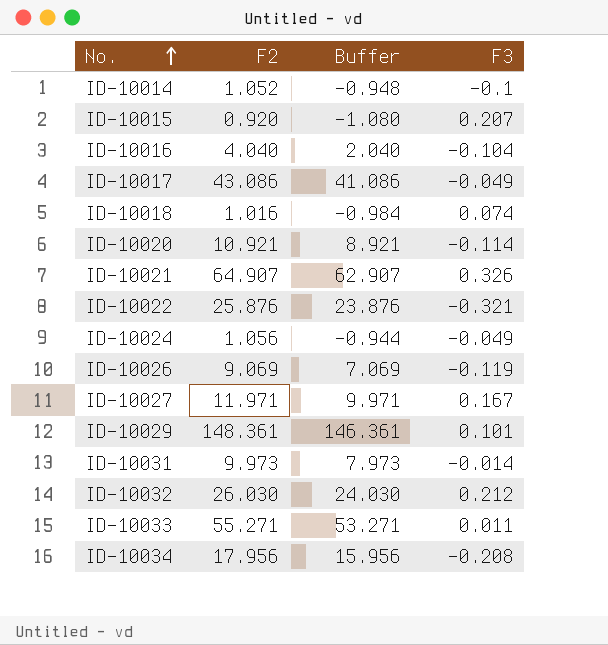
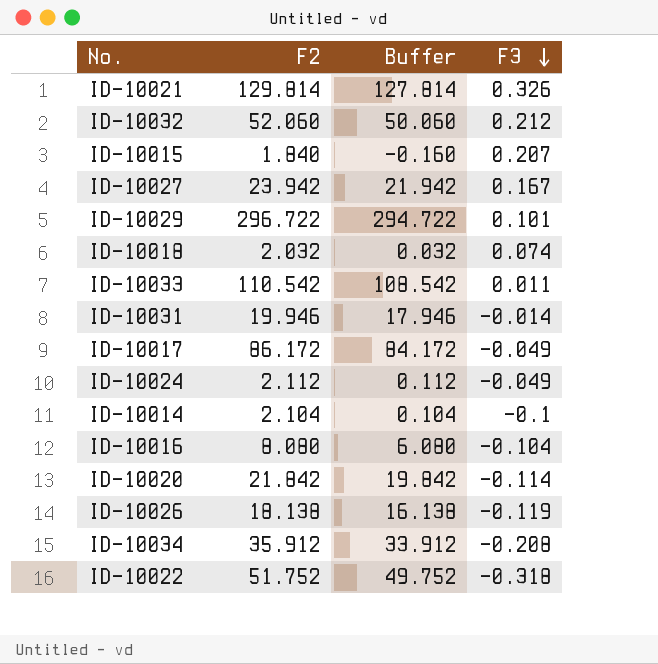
row order: No. ascending -> F3 descending
ID-10021 | F2: 64.907 -> 129.814
ID-10021 | Buffer: 62.907 -> 127.814
ID-10032 | F2: 26.030 -> 52.060
ID-10032 | Buffer: 24.030 -> 50.060
ID-10015 | F2: 0.920 -> 1.840
ID-10015 | Buffer: -1.080 -> -0.160
ID-10027 | F2: 11.971 -> 23.942
ID-10027 | Buffer: 9.971 -> 21.942
ID-10029 | F2: 148.361 -> 296.722
ID-10029 | Buffer: 146.361 -> 294.722
ID-10018 | F2: 1.016 -> 2.032
ID-10018 | Buffer: -0.984 -> 0.032
ID-10033 | F2: 55.271 -> 110.542
ID-10033 | Buffer: 53.271 -> 108.542
ID-10031 | F2: 9.973 -> 19.946
ID-10031 | Buffer: 7.973 -> 17.946
ID-10017 | F2: 43.086 -> 86.172
ID-10017 | Buffer: 41.086 -> 84.172
ID-10024 | F2: 1.056 -> 2.112
ID-10024 | Buffer: -0.944 -> 0.112
ID-10014 | F2: 1.052 -> 2.104
ID-10014 | Buffer: -0.948 -> 0.104
ID-10016 | F2: 4.040 -> 8.080
ID-10016 | Buffer: 2.040 -> 6.080
ID-10020 | F2: 10.921 -> 21.842
ID-10020 | Buffer: 8.921 -> 19.842
ID-10026 | F2: 9.069 -> 18.138
ID-10026 | Buffer: 7.069 -> 16.138
ID-10034 | F2: 17.956 -> 35.912
ID-10034 | Buffer: 15.956 -> 33.912
ID-10022 | F2: 25.876 -> 51.752
ID-10022 | Buffer: 23.876 -> 49.752
ID-10022 | F3: -0.321 -> -0.318

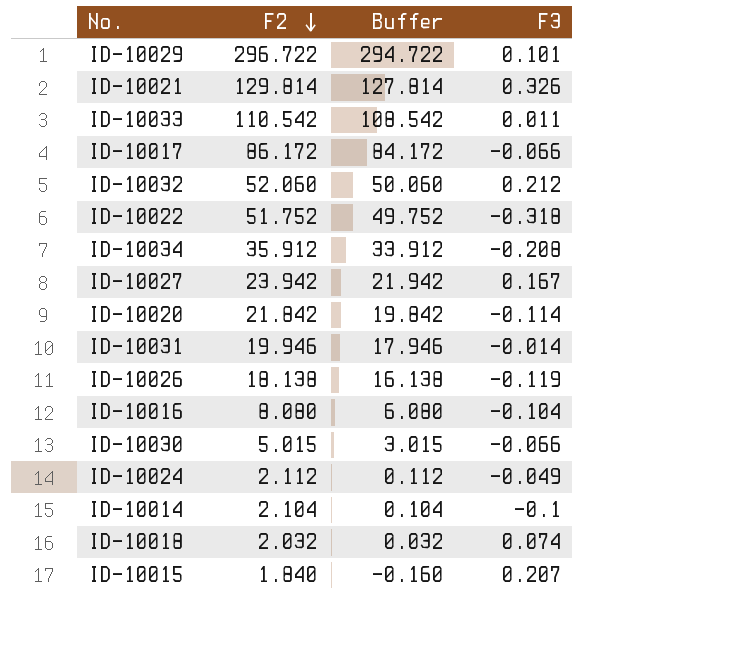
row order: F3 descending -> F2 descending
ID-10017 | F3: -0.049 -> -0.066
row ID-10030: none -> 5.015 | 3.015 | -0.066

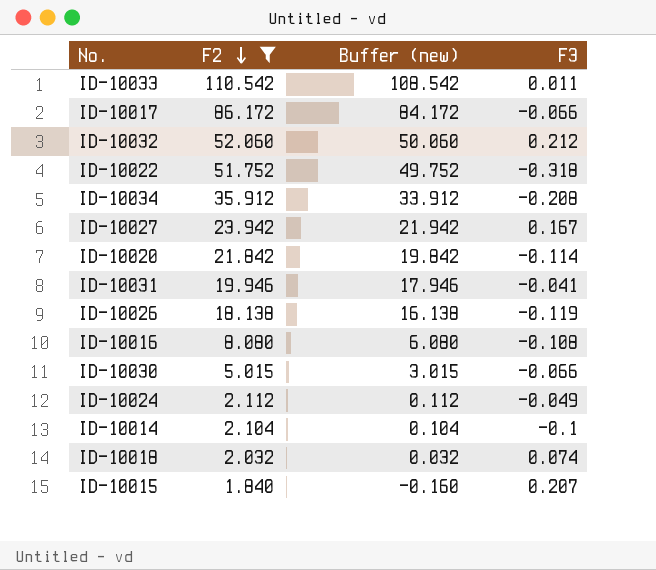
filter: none -> F2 <= 110.542
column name: Buffer -> Buffer (new)
ID-10031 | F3: -0.014 -> -0.041
ID-10016 | F3: -0.104 -> -0.108

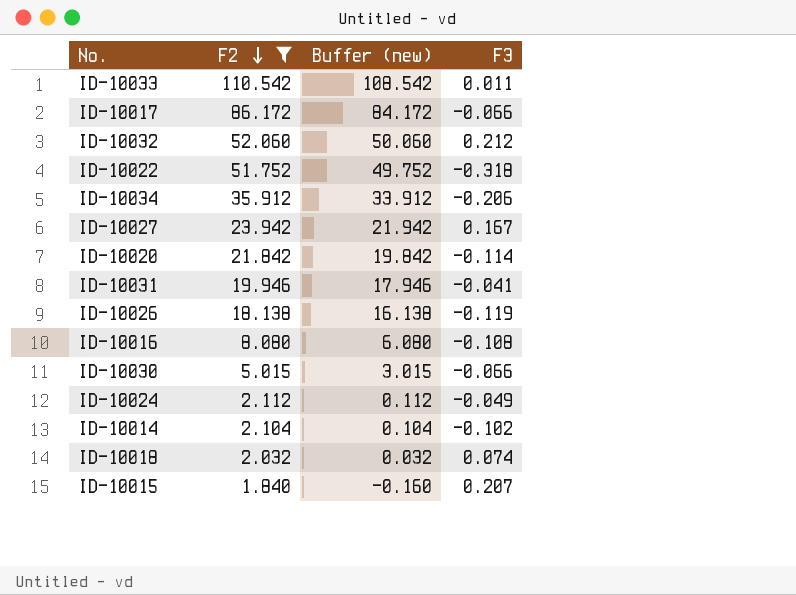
ID-10034 | F3: -0.208 -> -0.206
ID-10014 | F3: -0.1 -> -0.102

